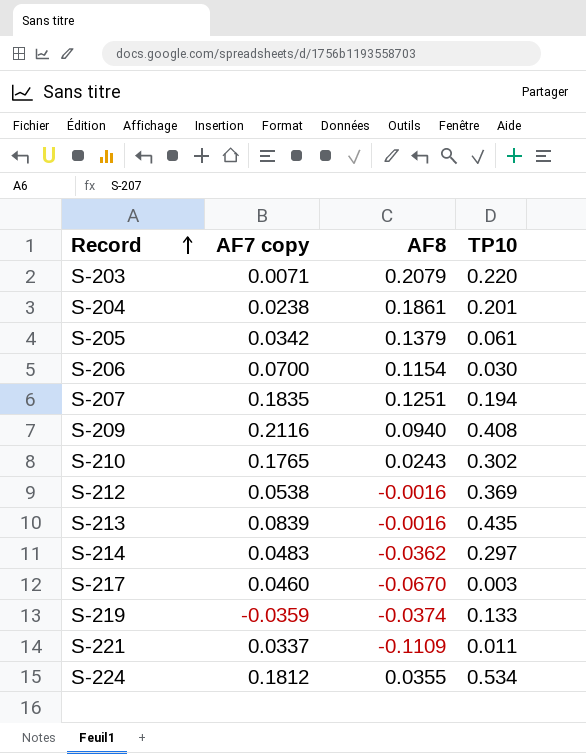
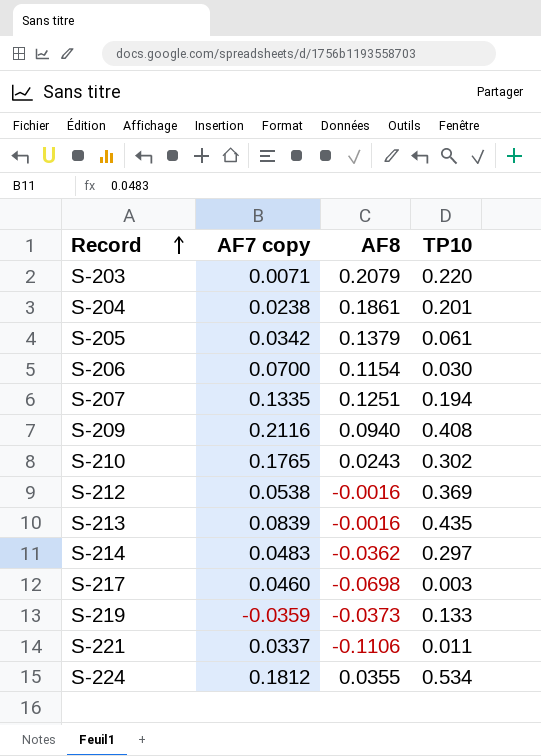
S-207 | AF7 copy: 0.1835 -> 0.1335
S-217 | AF8: -0.0670 -> -0.0698
S-219 | AF8: -0.0374 -> -0.0373
S-221 | AF8: -0.1109 -> -0.1106

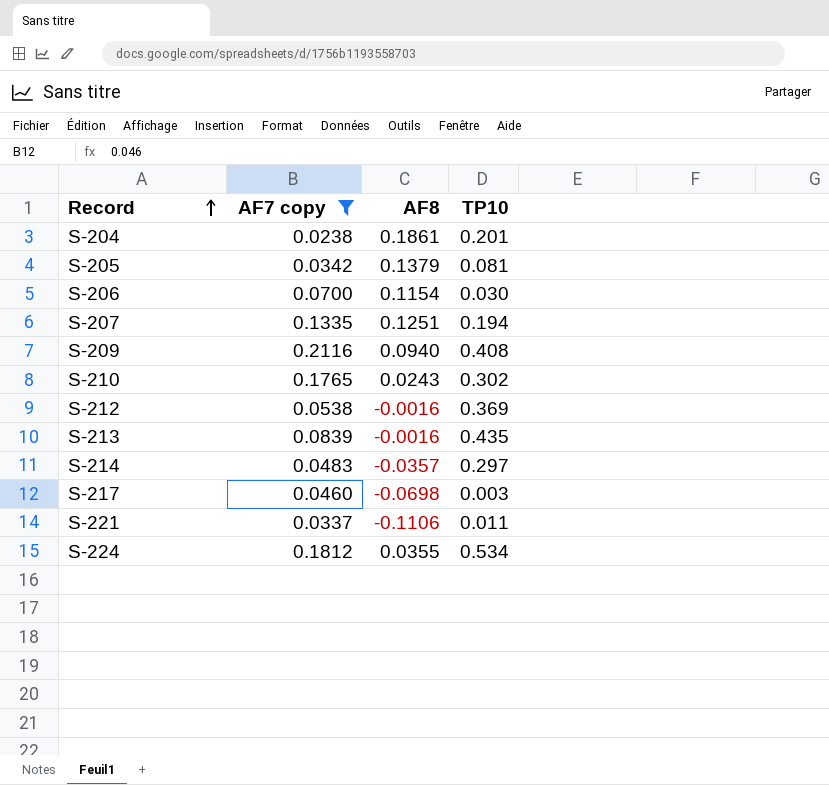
filter: none -> AF7 copy >= 0.0238
S-205 | TP10: 0.061 -> 0.081
S-214 | AF8: -0.0362 -> -0.0357

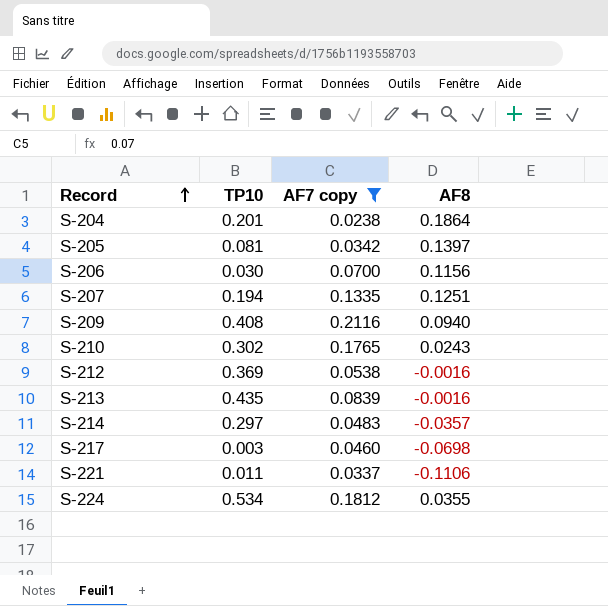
column TP10 | position: 4 -> 2
S-204 | AF8: 0.1861 -> 0.1864
S-205 | AF8: 0.1379 -> 0.1397
S-206 | AF8: 0.1154 -> 0.1156

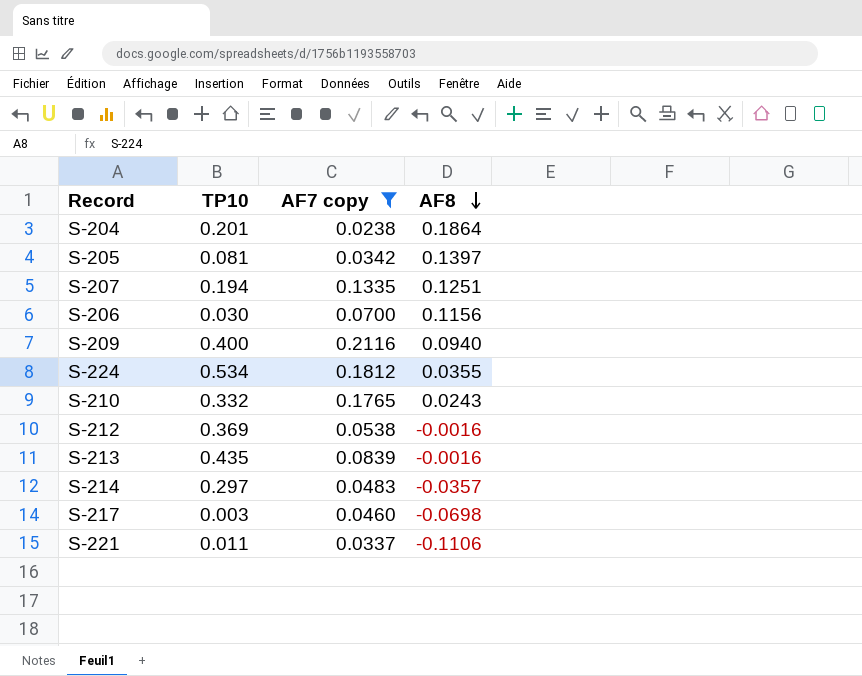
row order: Record ascending -> AF8 descending
S-209 | TP10: 0.408 -> 0.400
S-210 | TP10: 0.302 -> 0.332

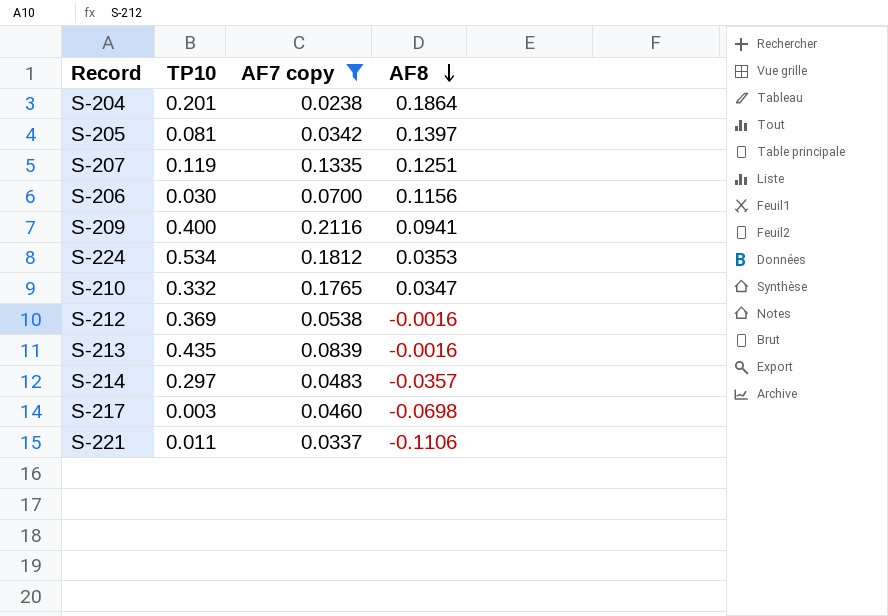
S-207 | TP10: 0.194 -> 0.119
S-209 | AF8: 0.0940 -> 0.0941
S-224 | AF8: 0.0355 -> 0.0353
S-210 | AF8: 0.0243 -> 0.0347

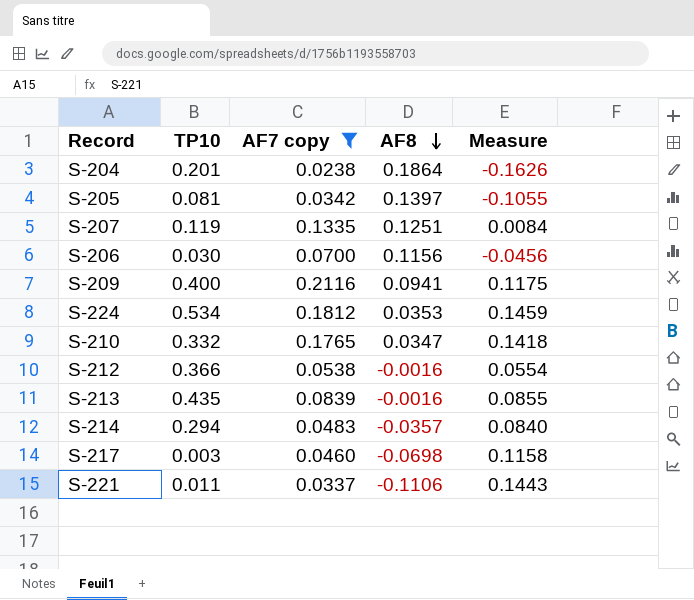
column Measure | formula: none -> [AF7 copy] - [AF8]
S-212 | TP10: 0.369 -> 0.366
S-214 | TP10: 0.297 -> 0.294

